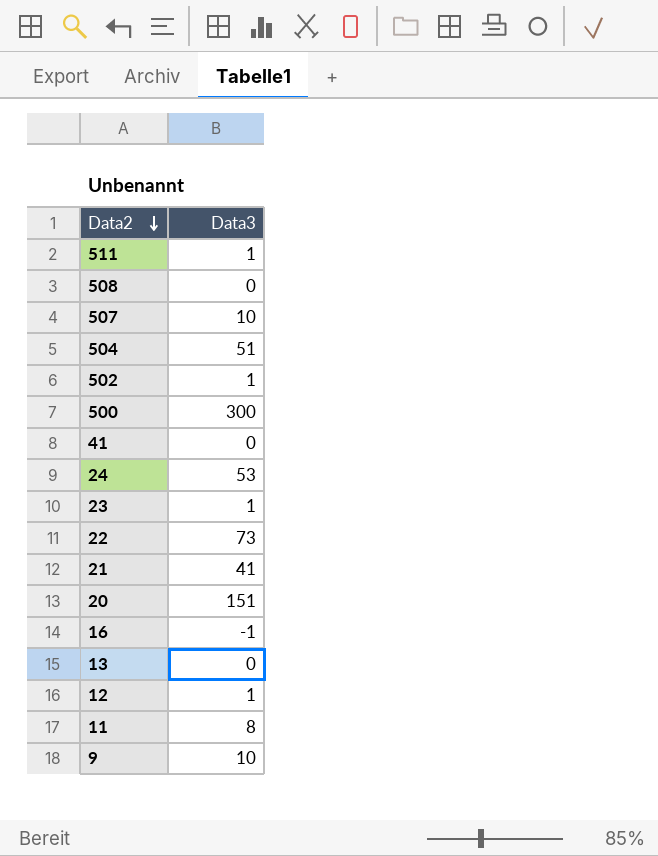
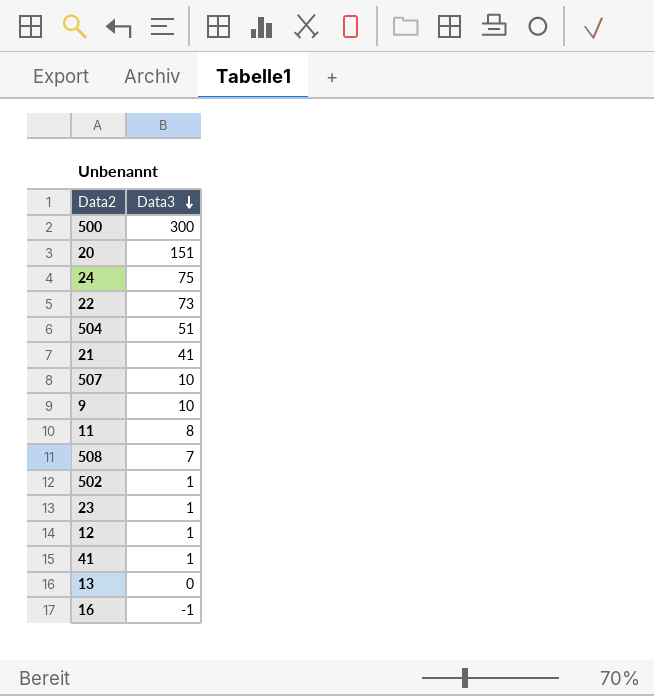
row order: Data2 descending -> Data3 descending
row 511: 1 -> none
24 | Data3: 53 -> 75
508 | Data3: 0 -> 7
41 | Data3: 0 -> 1

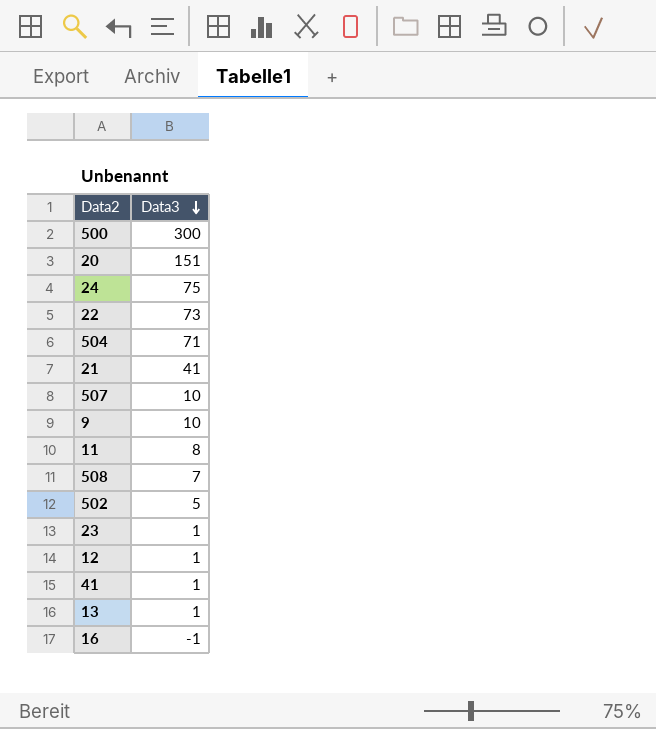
504 | Data3: 51 -> 71
502 | Data3: 1 -> 5
13 | Data3: 0 -> 1

